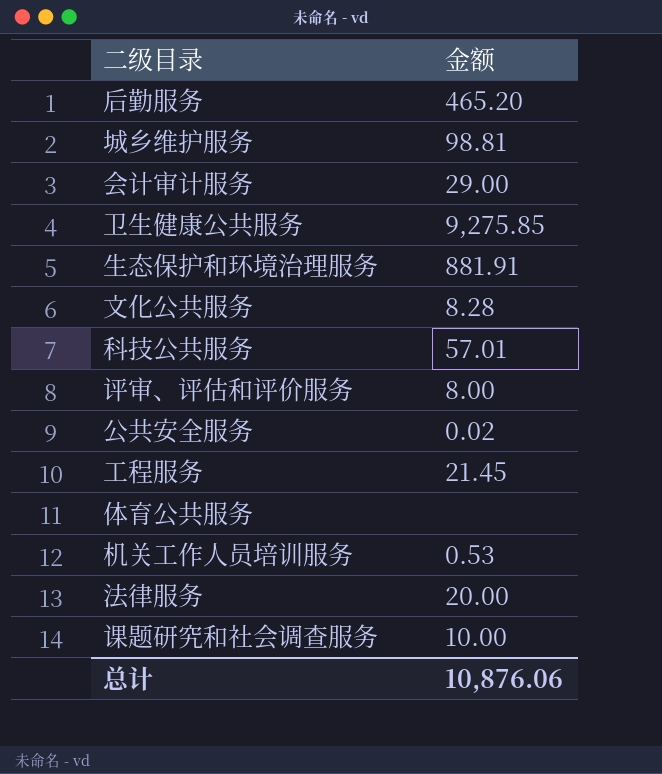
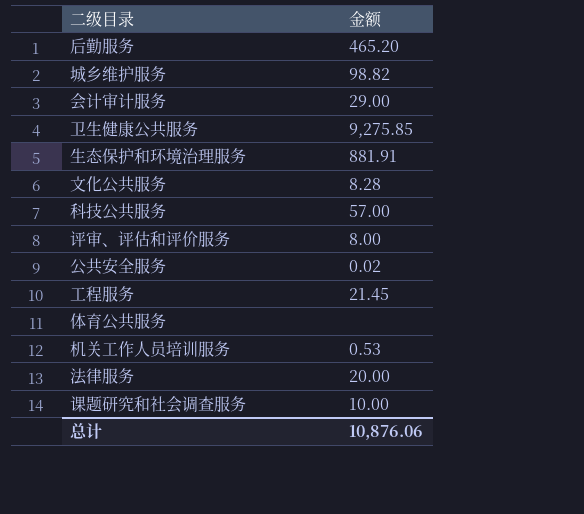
城乡维护服务 | 金额: 98.81 -> 98.82
科技公共服务 | 金额: 57.01 -> 57.00

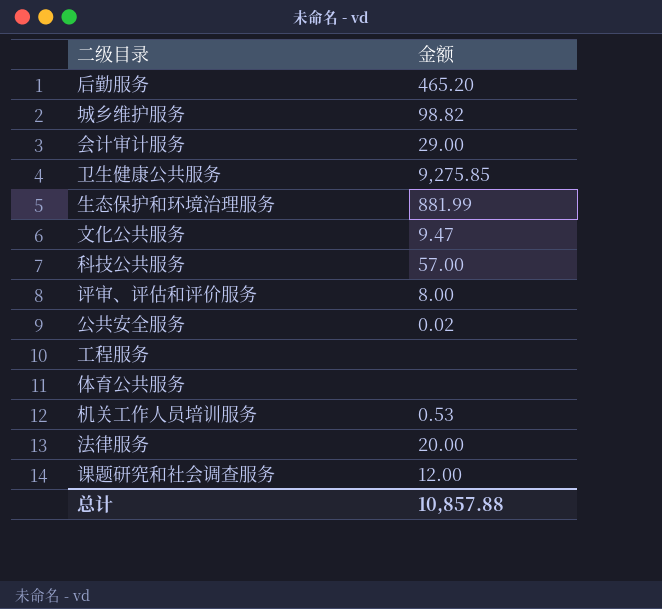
生态保护和环境治理服务 | 金额: 881.91 -> 881.99
文化公共服务 | 金额: 8.28 -> 9.47
工程服务 | 金额: 21.45 -> none
课题研究和社会调查服务 | 金额: 10.00 -> 12.00
总计 | 金额: 10,876.06 -> 10,857.88

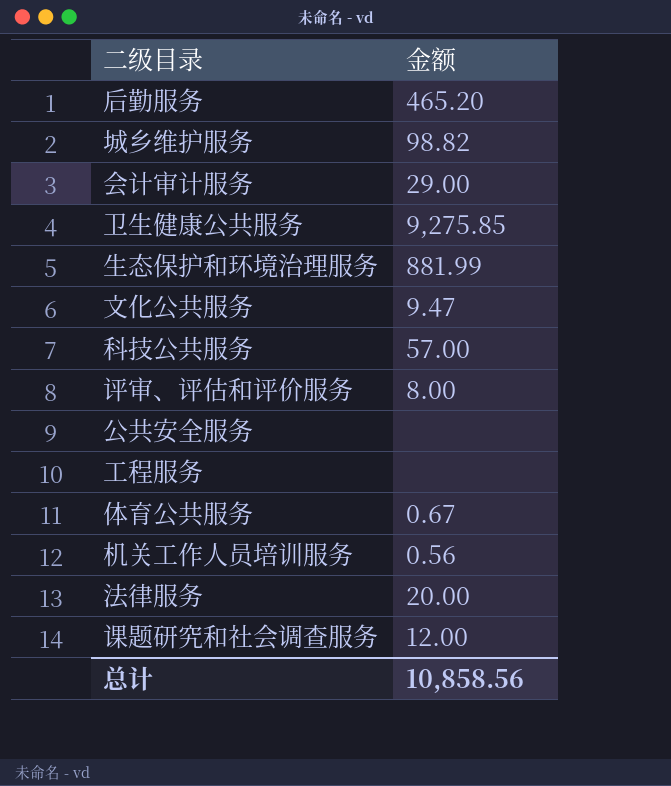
公共安全服务 | 金额: 0.02 -> none
体育公共服务 | 金额: none -> 0.67
机关工作人员培训服务 | 金额: 0.53 -> 0.56
总计 | 金额: 10,857.88 -> 10,858.56

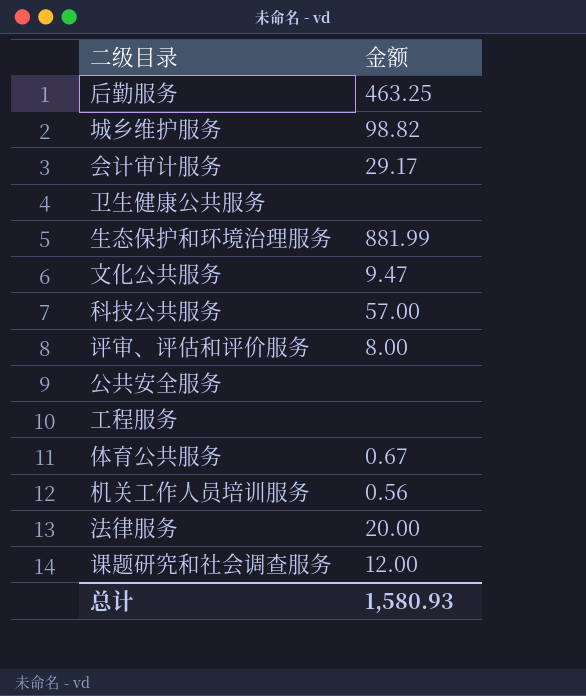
后勤服务 | 金额: 465.20 -> 463.25
会计审计服务 | 金额: 29.00 -> 29.17
卫生健康公共服务 | 金额: 9,275.85 -> none
总计 | 金额: 10,858.56 -> 1,580.93

